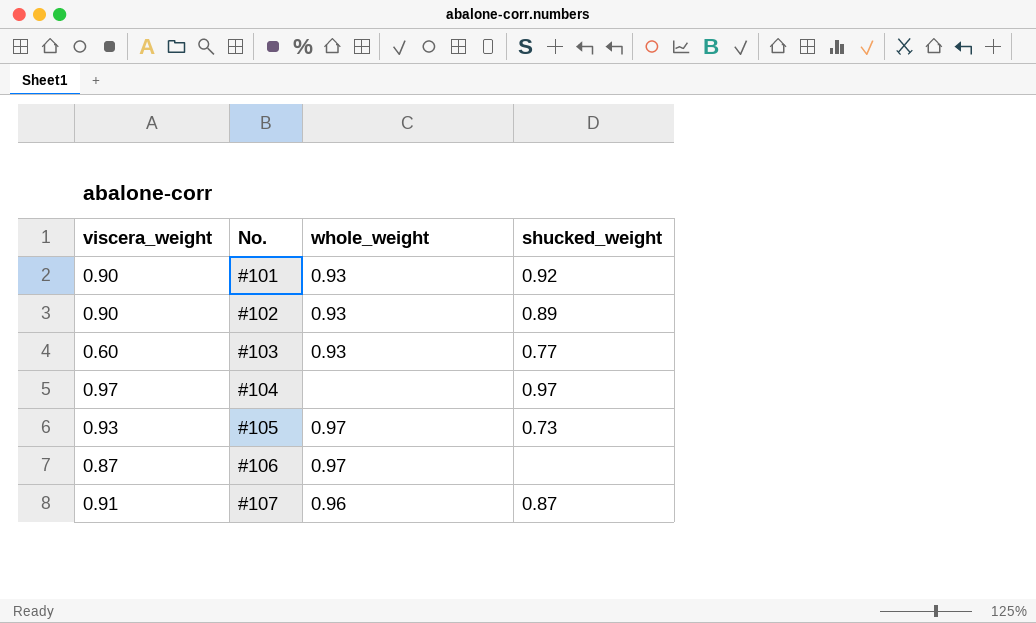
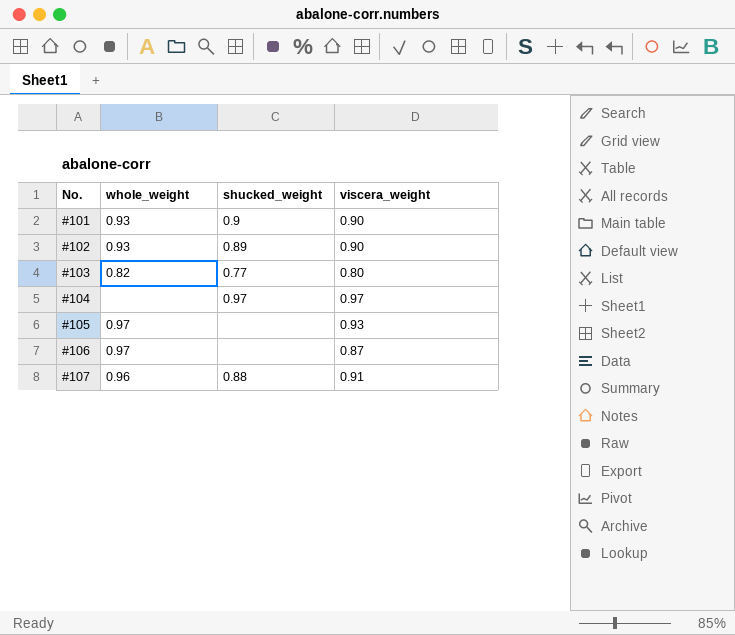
column viscera_weight | position: 1 -> 4
#101 | shucked_weight: 0.92 -> 0.9
#103 | whole_weight: 0.93 -> 0.82
#103 | viscera_weight: 0.60 -> 0.80
#105 | shucked_weight: 0.73 -> none
#107 | shucked_weight: 0.87 -> 0.88

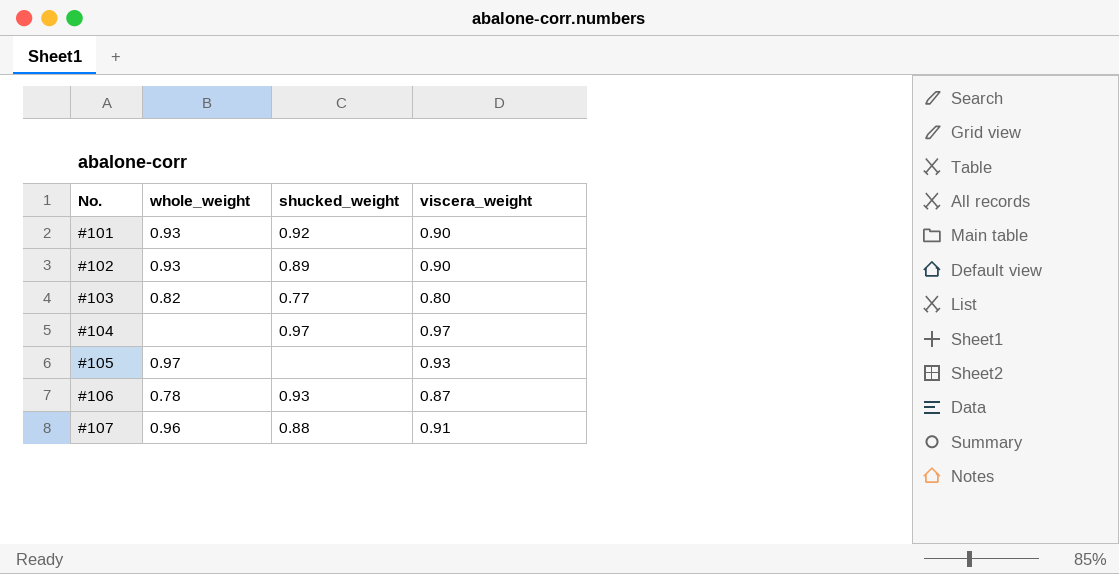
#101 | shucked_weight: 0.9 -> 0.92
#106 | whole_weight: 0.97 -> 0.78
#106 | shucked_weight: none -> 0.93

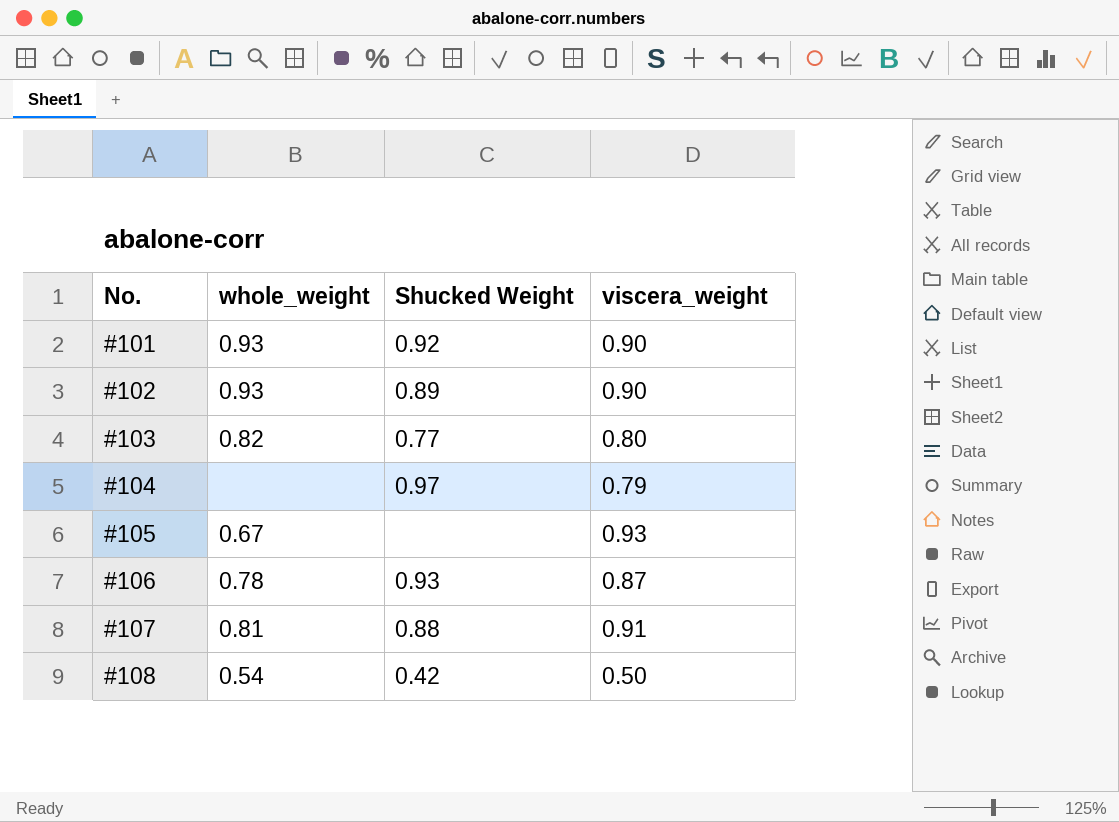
column name: shucked_weight -> Shucked Weight
#104 | viscera_weight: 0.97 -> 0.79
#105 | whole_weight: 0.97 -> 0.67
#107 | whole_weight: 0.96 -> 0.81
row #108: none -> 0.54 | 0.42 | 0.50

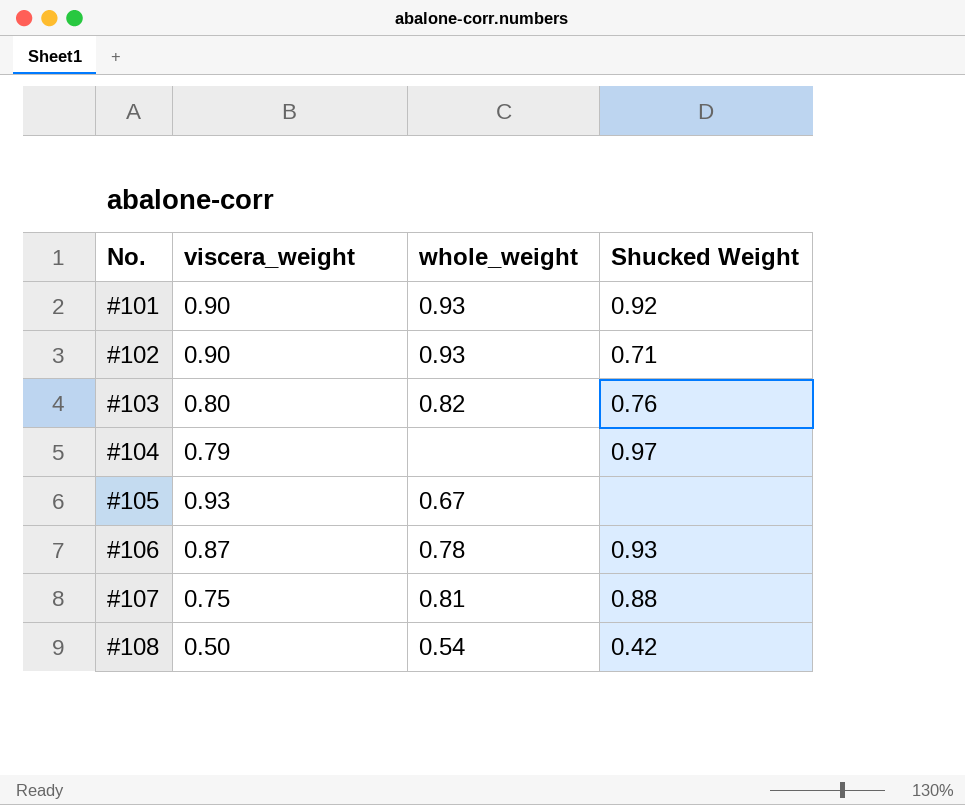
column viscera_weight | position: 4 -> 2
#102 | Shucked Weight: 0.89 -> 0.71
#103 | Shucked Weight: 0.77 -> 0.76
#107 | viscera_weight: 0.91 -> 0.75

